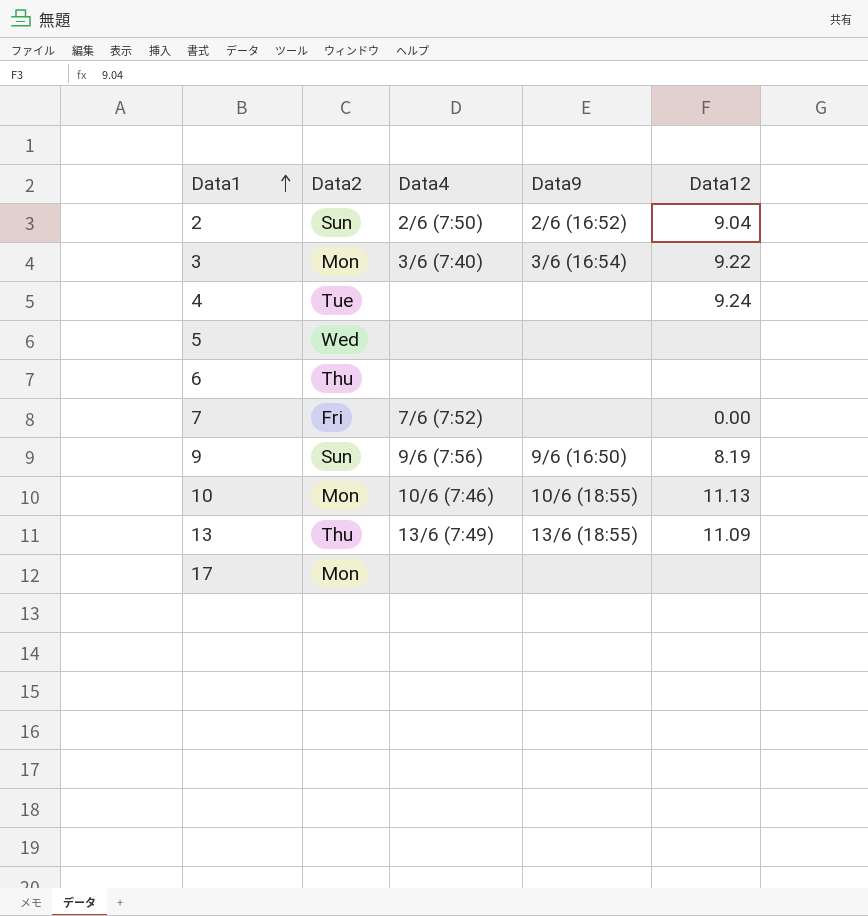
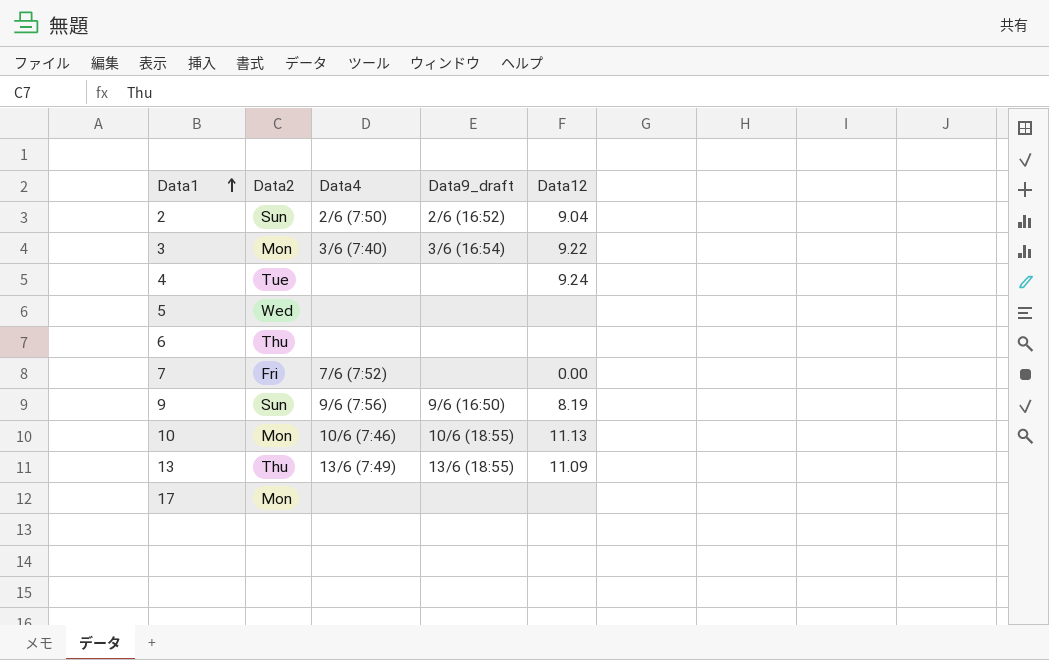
column name: Data9 -> Data9_draft

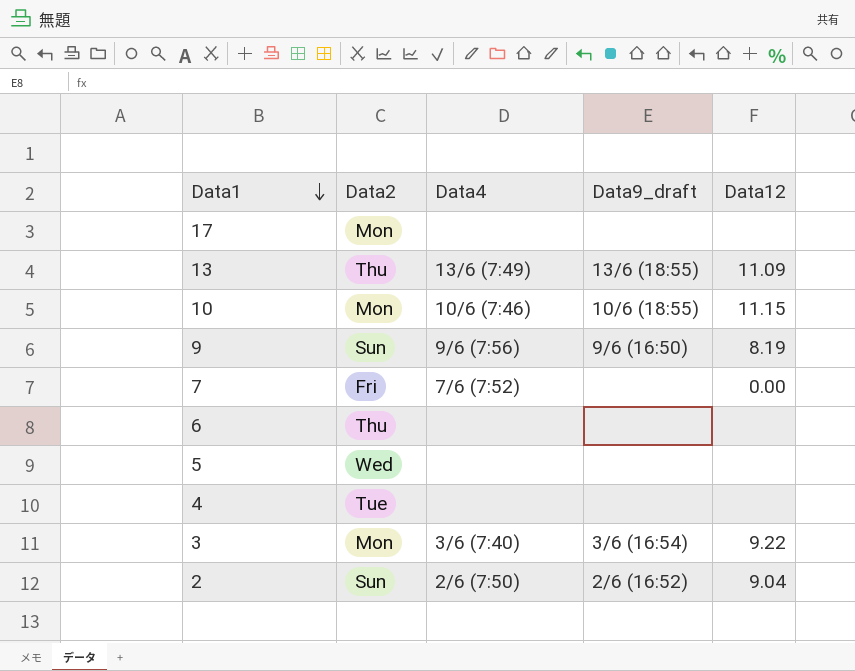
row order: Data1 ascending -> Data1 descending
10 | Data12: 11.13 -> 11.15
4 | Data12: 9.24 -> none

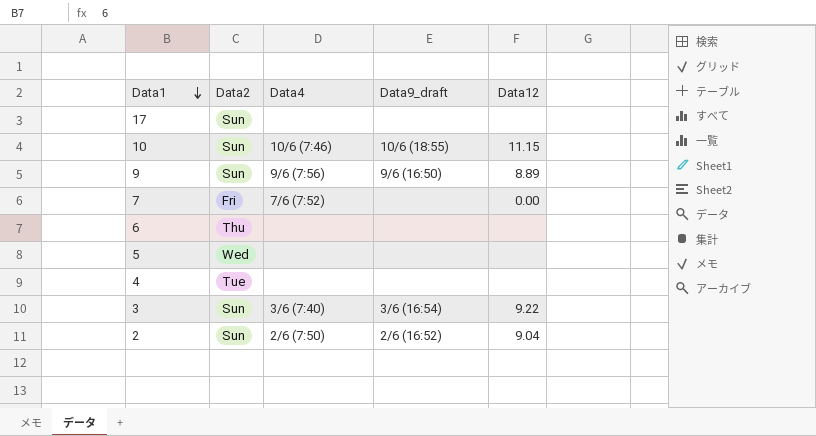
row 13: Thu | 13/6 (7:49) | 13/6 (18:55) | 11.09 -> none
17 | Data2: Mon -> Sun
10 | Data2: Mon -> Sun
9 | Data12: 8.19 -> 8.89
3 | Data2: Mon -> Sun

